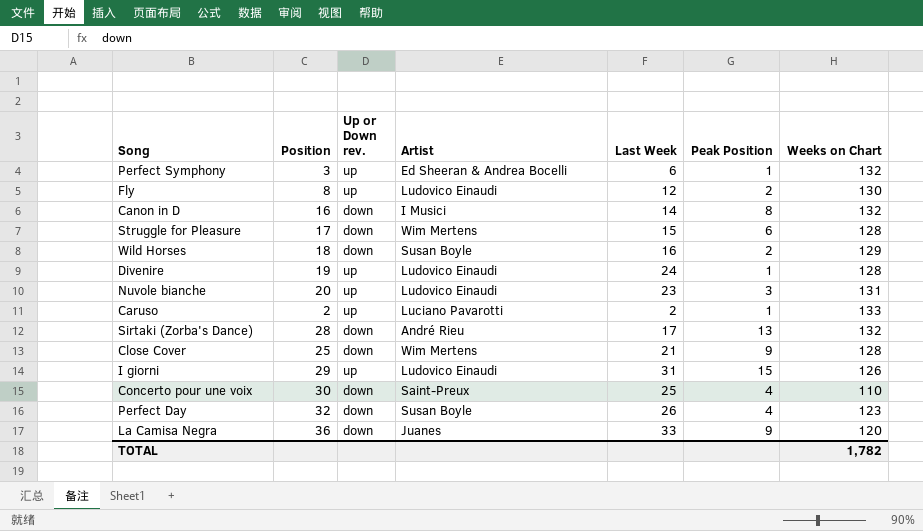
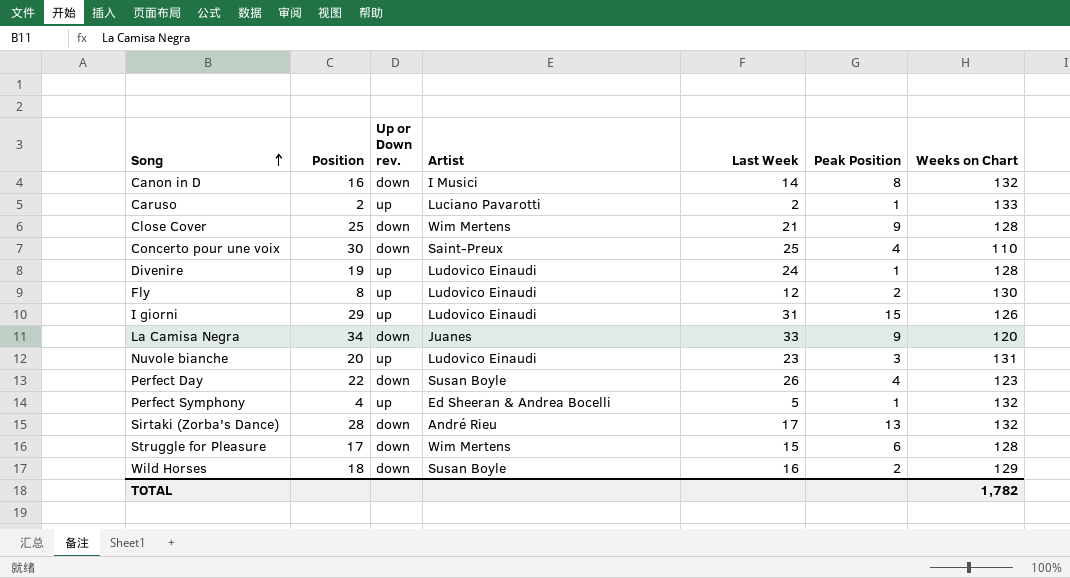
row order: none -> Song ascending
La Camisa Negra | Position: 36 -> 34
Perfect Day | Position: 32 -> 22
Perfect Symphony | Position: 3 -> 4
Perfect Symphony | Last Week: 6 -> 5

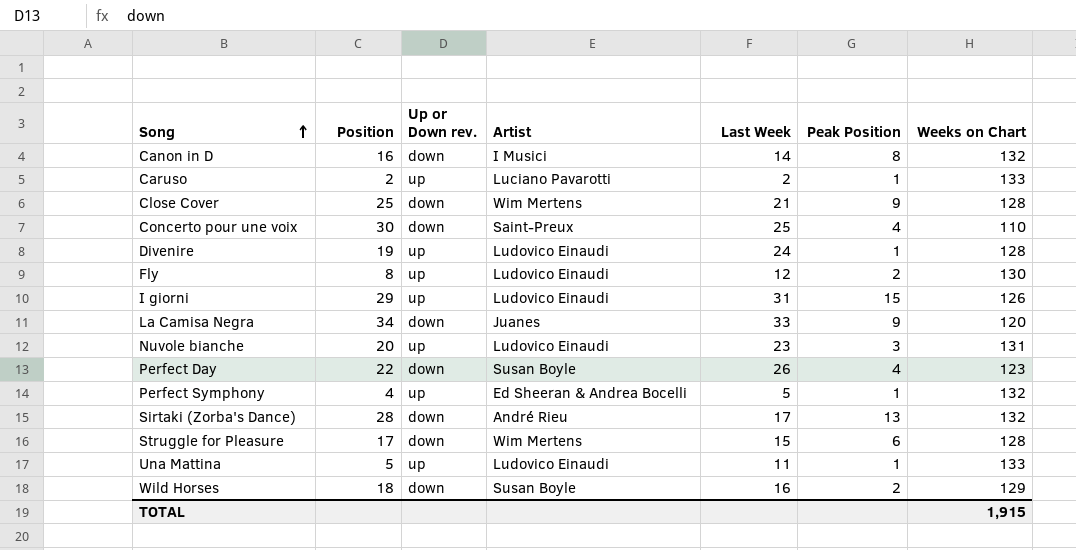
row Una Mattina: none -> 5 | up | Ludovico Einaudi | 11 | 1 | 133
TOTAL | Weeks on Chart: 1,782 -> 1,915

